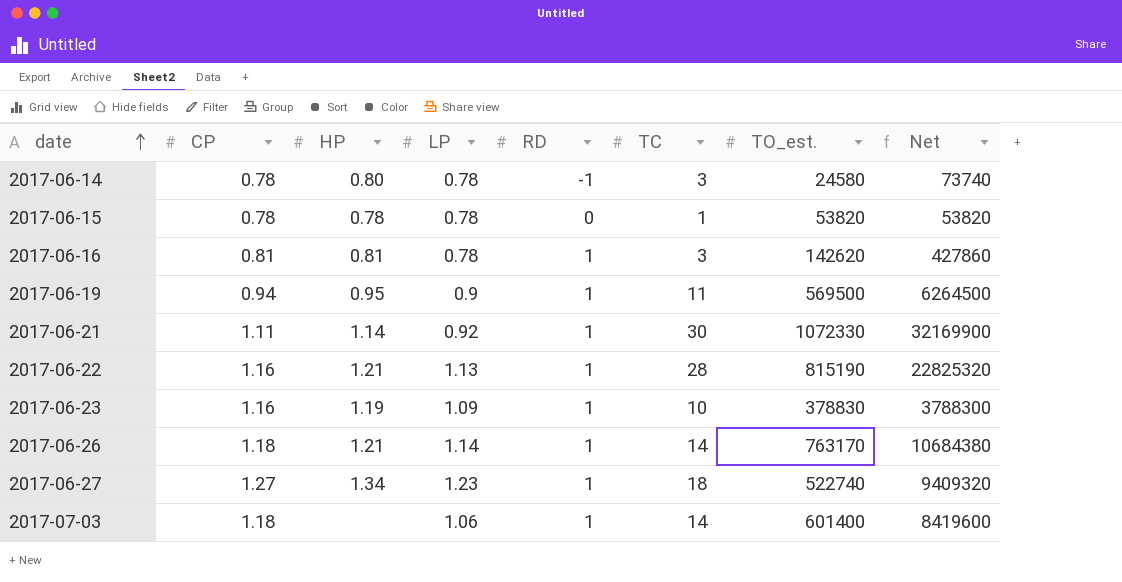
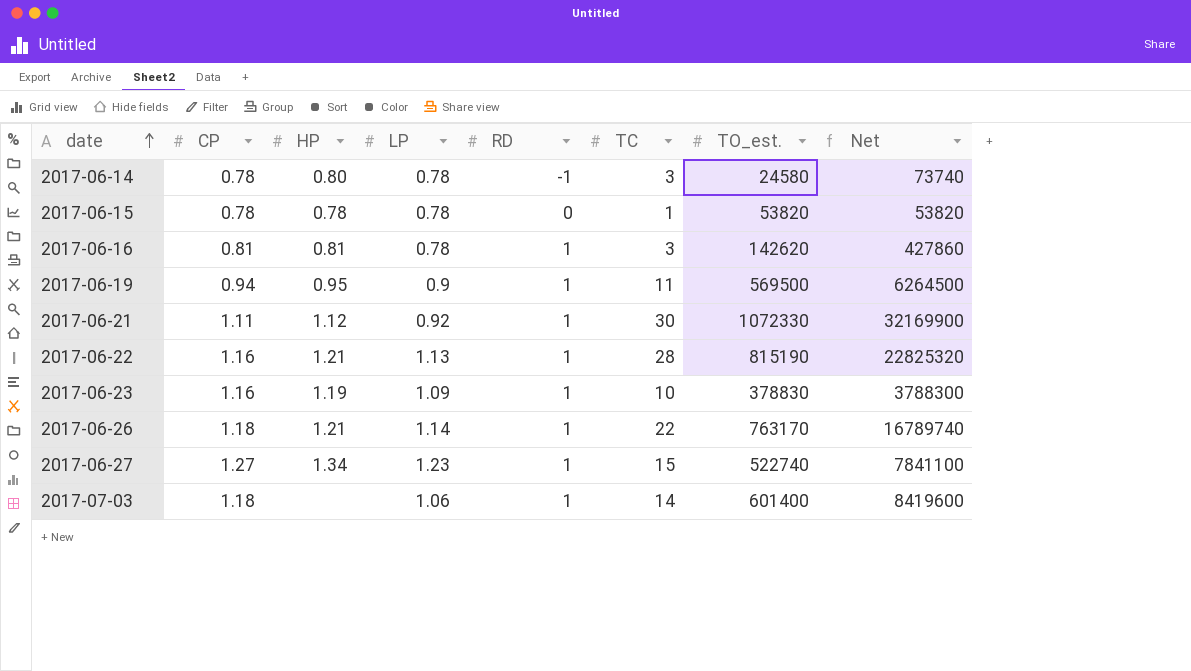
2017-06-21 | HP: 1.14 -> 1.12
2017-06-26 | TC: 14 -> 22
2017-06-26 | Net: 10684380 -> 16789740
2017-06-27 | TC: 18 -> 15
2017-06-27 | Net: 9409320 -> 7841100

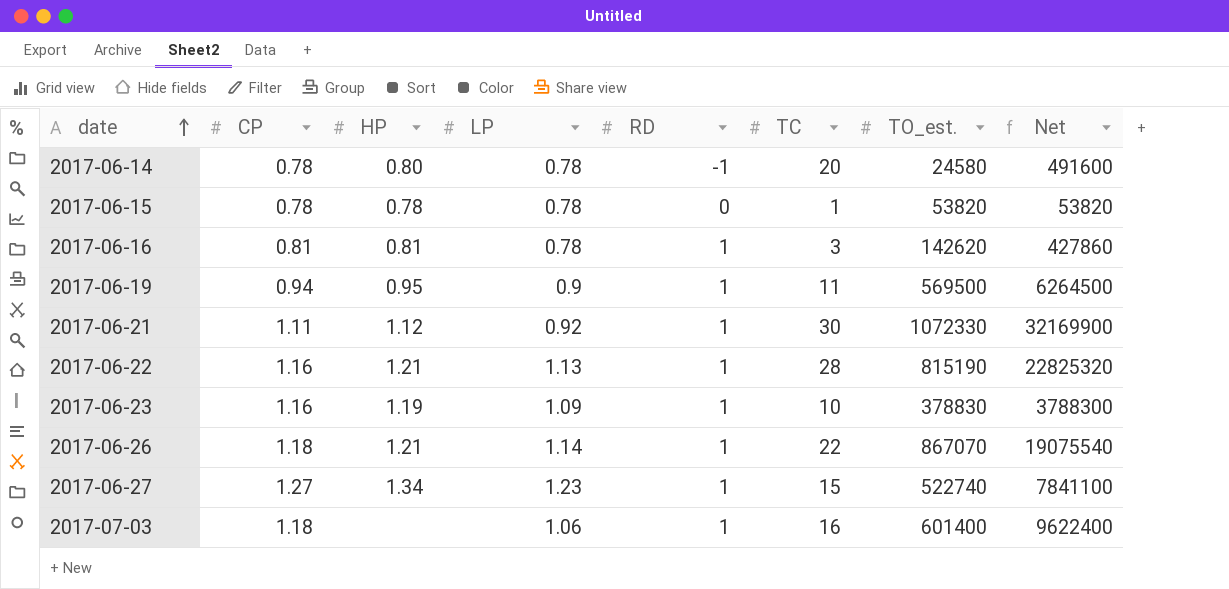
2017-06-14 | TC: 3 -> 20
2017-06-14 | Net: 73740 -> 491600
2017-06-26 | TO_est.: 763170 -> 867070
2017-06-26 | Net: 16789740 -> 19075540
2017-07-03 | TC: 14 -> 16
2017-07-03 | Net: 8419600 -> 9622400

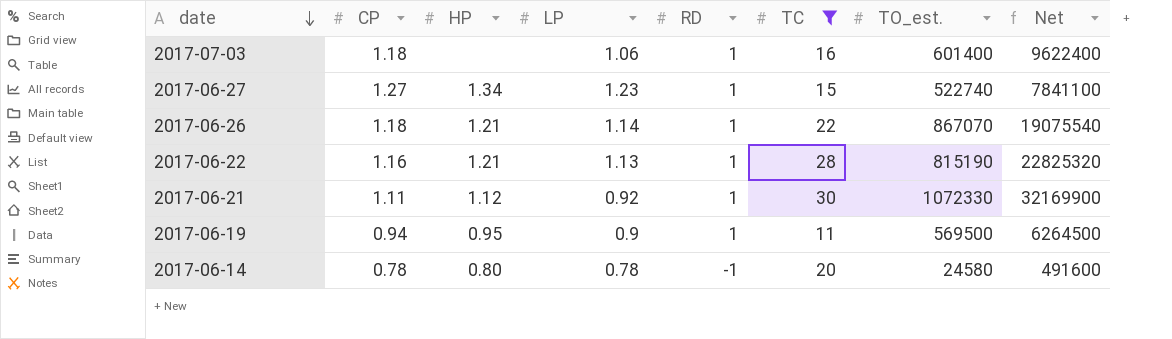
filter: none -> TC >= 11
row order: date ascending -> date descending

